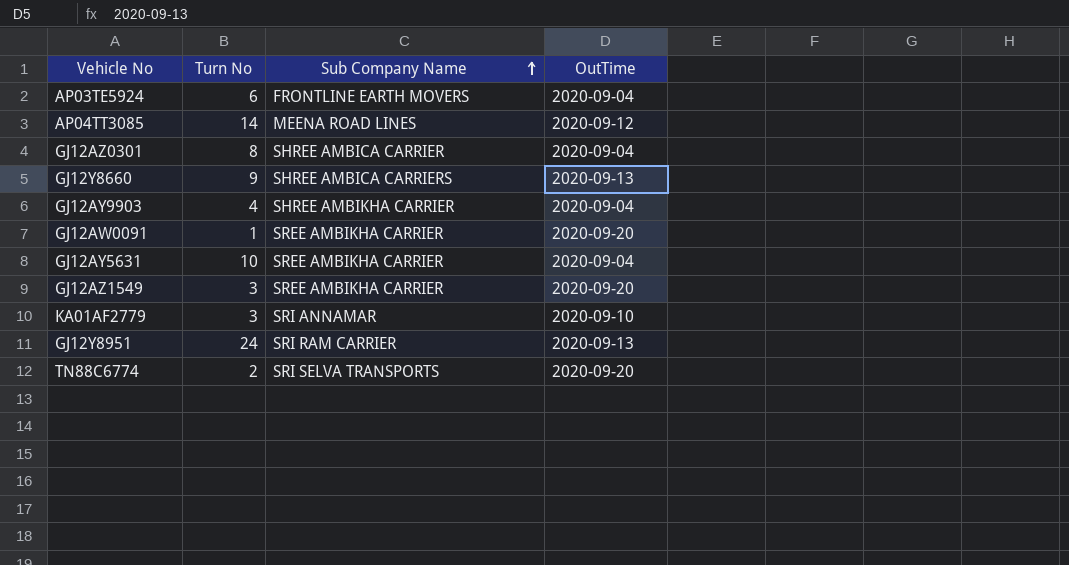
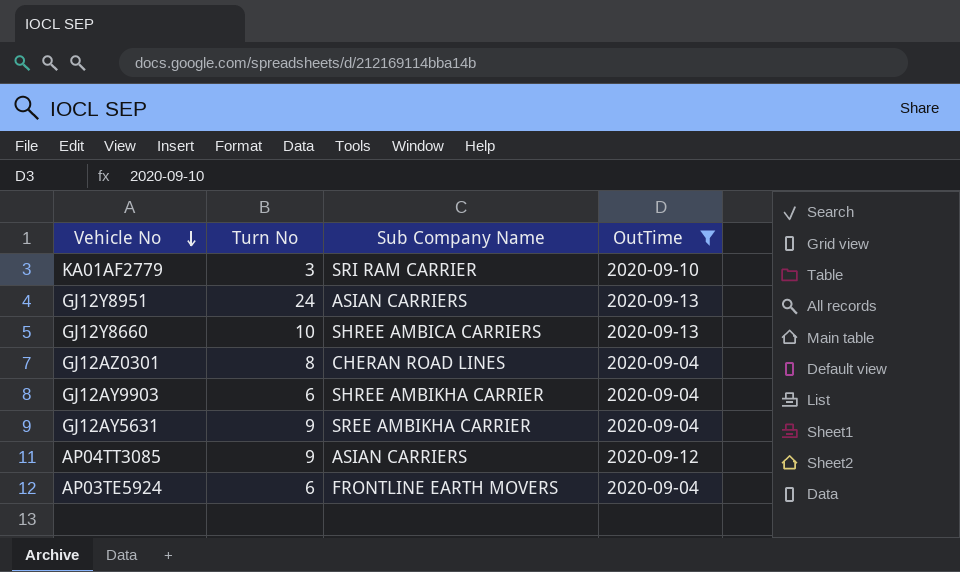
filter: none -> OutTime != 2020-09-20
row order: Sub Company Name ascending -> Vehicle No descending
KA01AF2779 | Sub Company Name: SRI ANNAMAR -> SRI RAM CARRIER
GJ12Y8951 | Sub Company Name: SRI RAM CARRIER -> ASIAN CARRIERS
GJ12Y8660 | Turn No: 9 -> 10
GJ12AZ0301 | Sub Company Name: SHREE AMBICA CARRIER -> CHERAN ROAD LINES
GJ12AY9903 | Turn No: 4 -> 6
GJ12AY5631 | Turn No: 10 -> 9
AP04TT3085 | Turn No: 14 -> 9
AP04TT3085 | Sub Company Name: MEENA ROAD LINES -> ASIAN CARRIERS

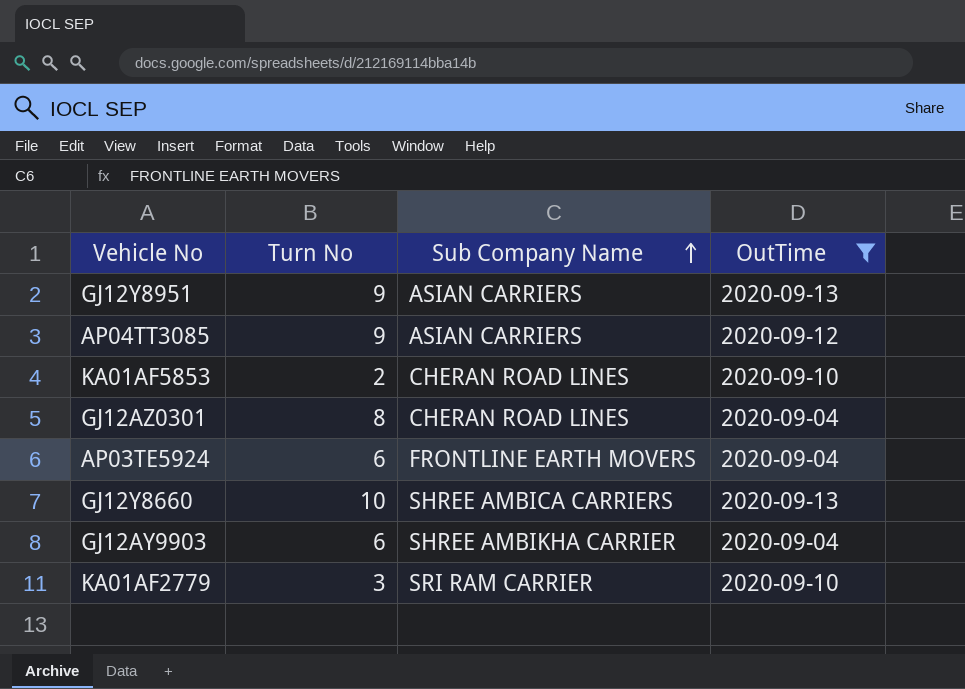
row order: Vehicle No descending -> Sub Company Name ascending
row GJ12AY5631: 9 | SREE AMBIKHA CARRIER | 2020-09-04 -> none
GJ12Y8951 | Turn No: 24 -> 9
row KA01AF5853: none -> 2 | CHERAN ROAD LINES | 2020-09-10

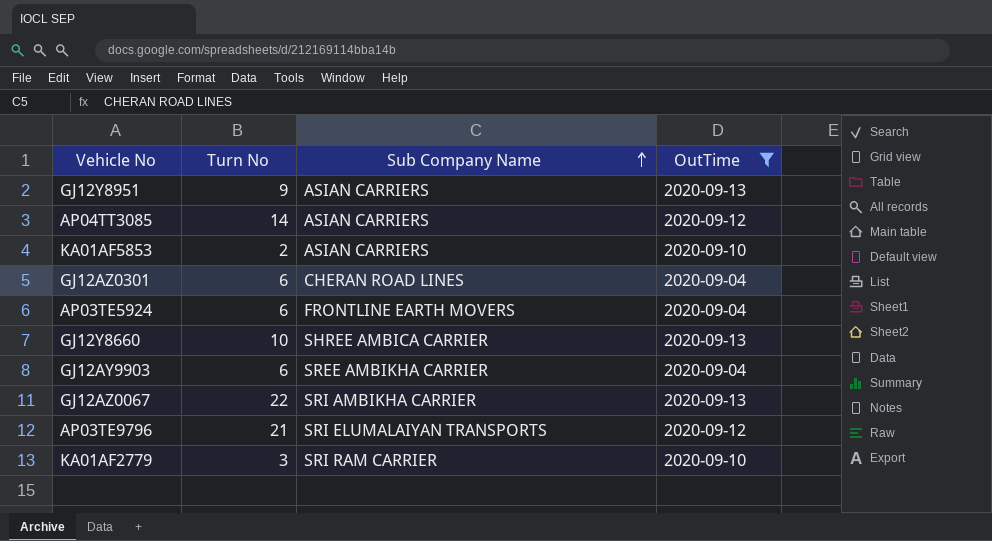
AP04TT3085 | Turn No: 9 -> 14
KA01AF5853 | Sub Company Name: CHERAN ROAD LINES -> ASIAN CARRIERS
GJ12AZ0301 | Turn No: 8 -> 6
GJ12Y8660 | Sub Company Name: SHREE AMBICA CARRIERS -> SHREE AMBICA CARRIER
GJ12AY9903 | Sub Company Name: SHREE AMBIKHA CARRIER -> SREE AMBIKHA CARRIER
row GJ12AZ0067: none -> 22 | SRI AMBIKHA CARRIER | 2020-09-13
row AP03TE9796: none -> 21 | SRI ELUMALAIYAN TRANSPORTS | 2020-09-12

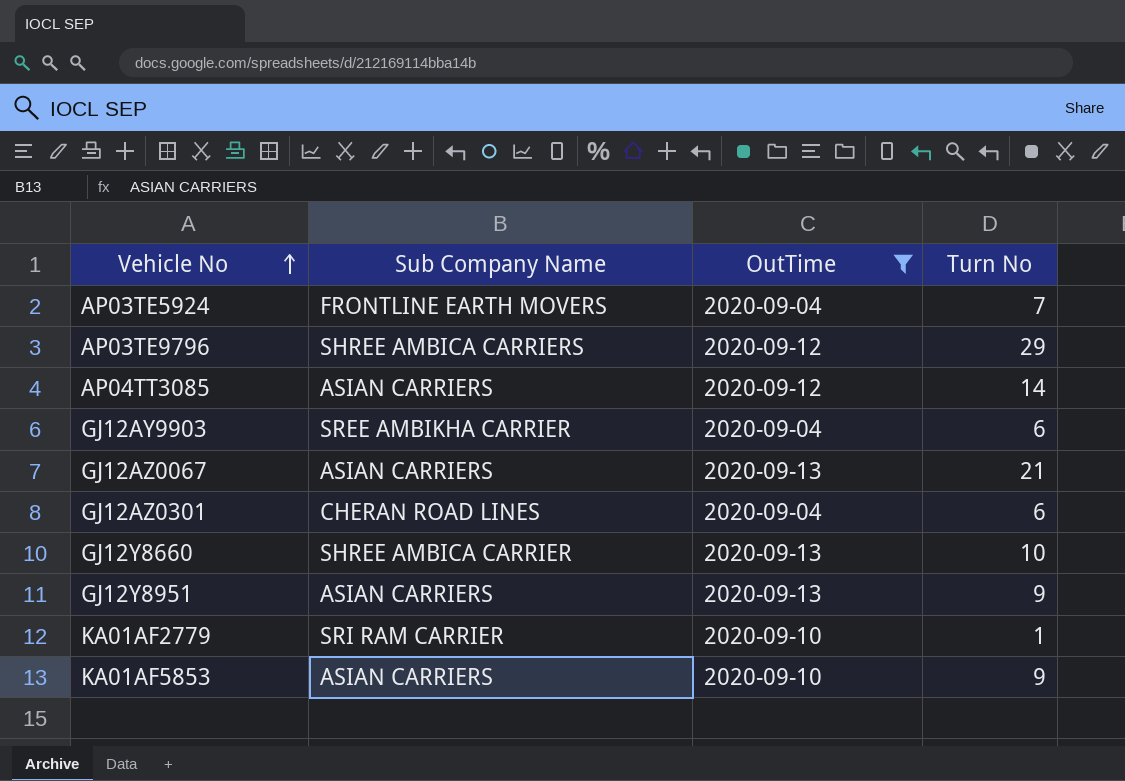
row order: Sub Company Name ascending -> Vehicle No ascending
column Turn No | position: 2 -> 4
AP03TE5924 | Turn No: 6 -> 7
AP03TE9796 | Sub Company Name: SRI ELUMALAIYAN TRANSPORTS -> SHREE AMBICA CARRIERS
AP03TE9796 | Turn No: 21 -> 29
GJ12AZ0067 | Sub Company Name: SRI AMBIKHA CARRIER -> ASIAN CARRIERS
GJ12AZ0067 | Turn No: 22 -> 21
KA01AF2779 | Turn No: 3 -> 1
KA01AF5853 | Turn No: 2 -> 9

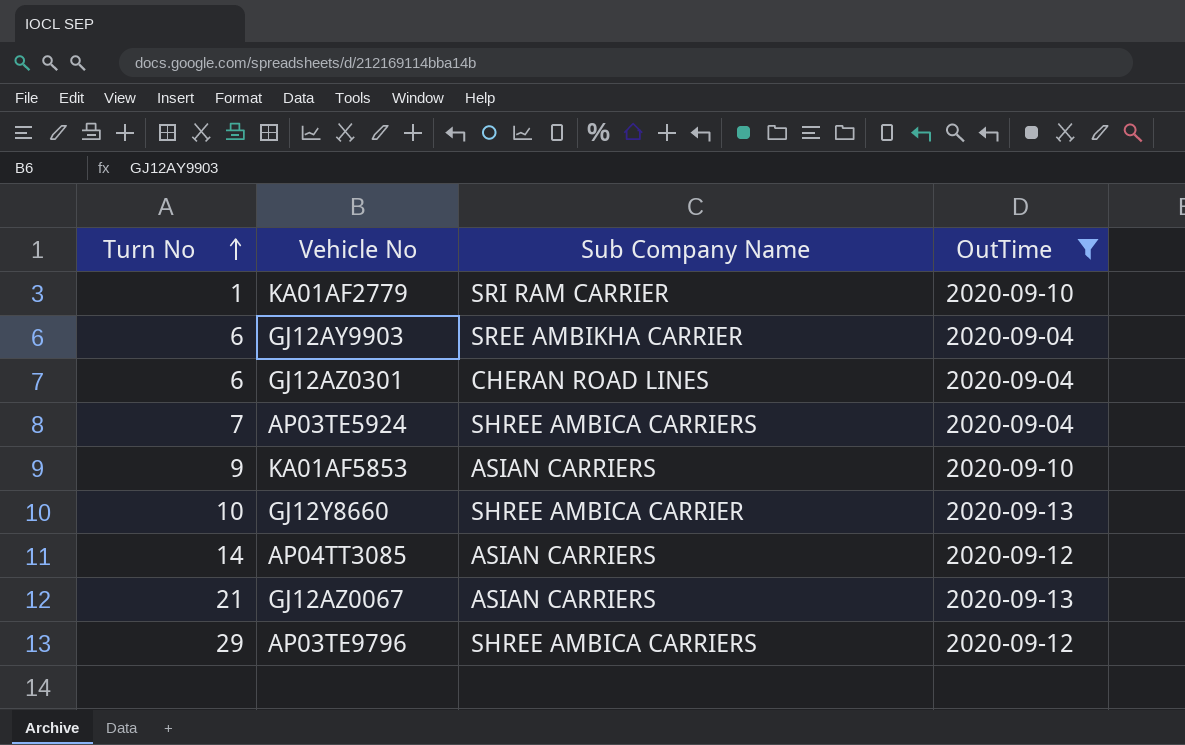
row order: Vehicle No ascending -> Turn No ascending
column Turn No | position: 4 -> 1
row GJ12Y8951: ASIAN CARRIERS | 2020-09-13 | 9 -> none
AP03TE5924 | Sub Company Name: FRONTLINE EARTH MOVERS -> SHREE AMBICA CARRIERS

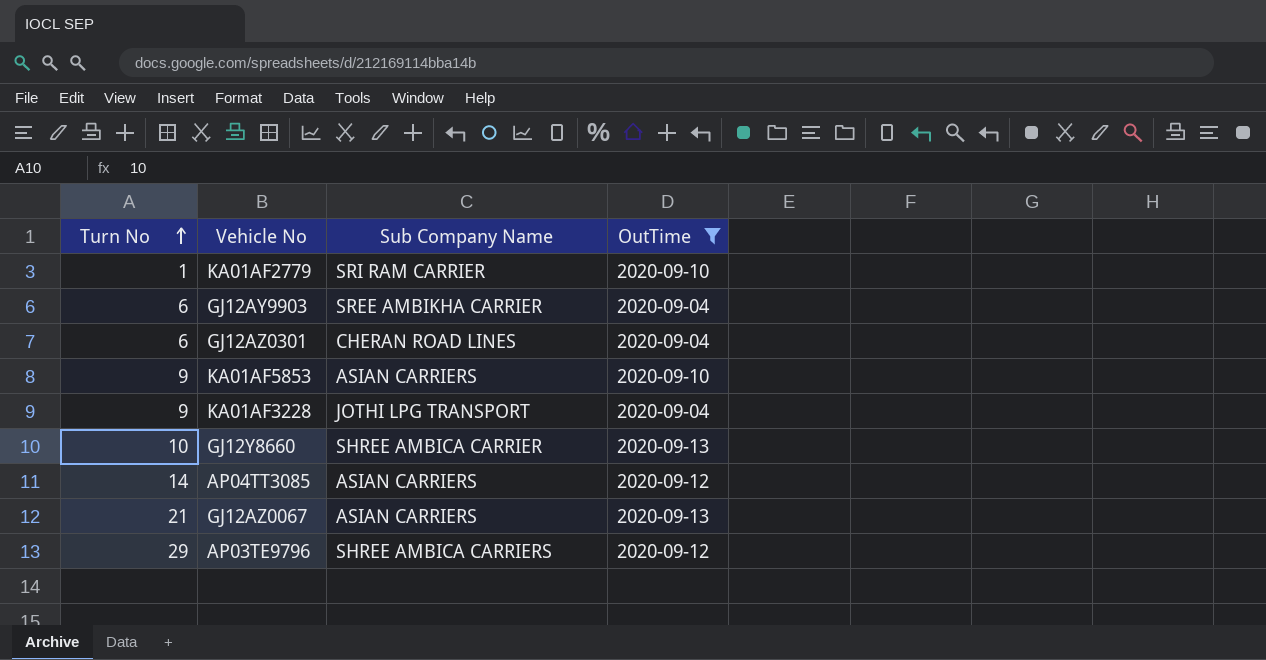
row AP03TE5924: 7 | SHREE AMBICA CARRIERS | 2020-09-04 -> none
row KA01AF3228: none -> 9 | JOTHI LPG TRANSPORT | 2020-09-04

